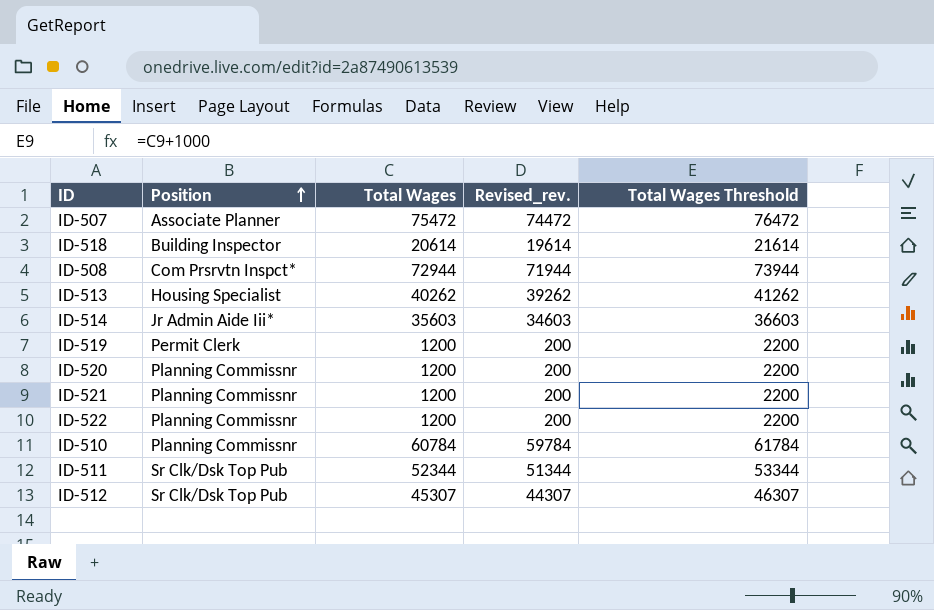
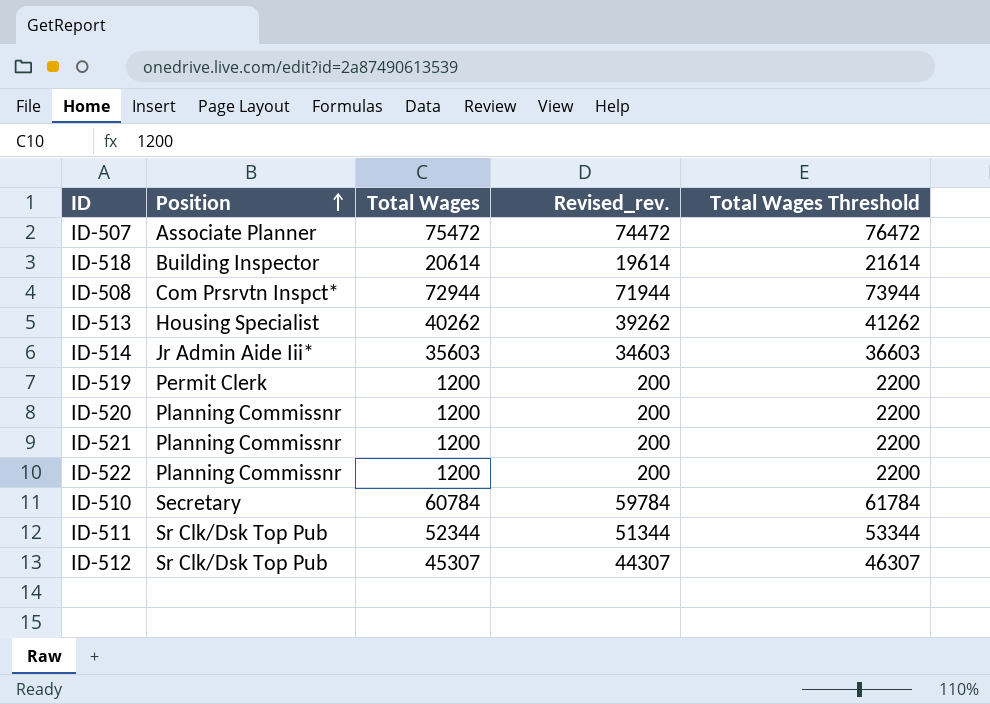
ID-510 | Position: Planning Commissnr -> Secretary

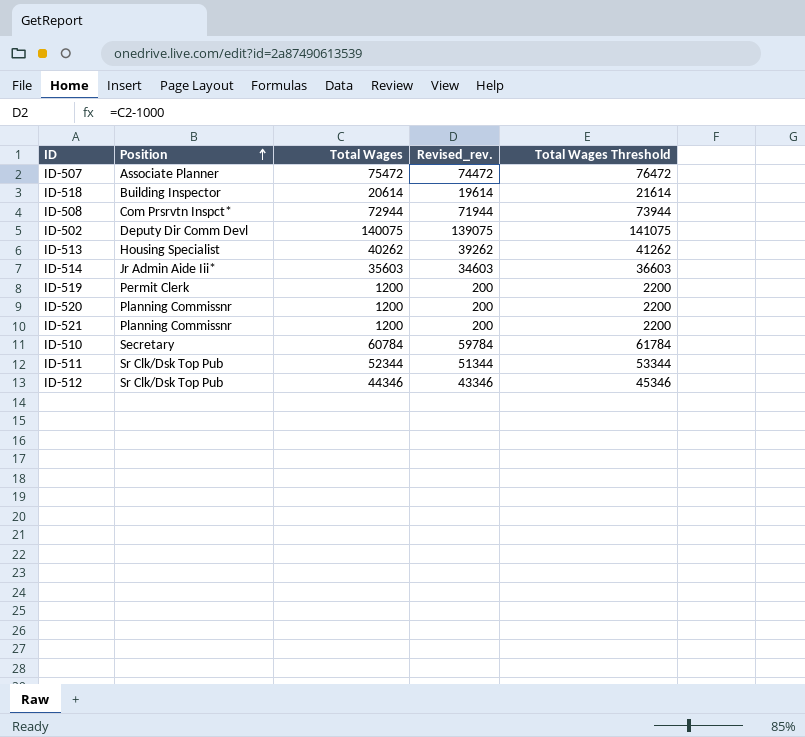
row ID-522: Planning Commissnr | 1200 | 200 | 2200 -> none
row ID-502: none -> Deputy Dir Comm Devl | 140075 | 139075 | 141075
ID-512 | Total Wages: 45307 -> 44346
ID-512 | Revised_rev.: 44307 -> 43346
ID-512 | Total Wages Threshold: 46307 -> 45346

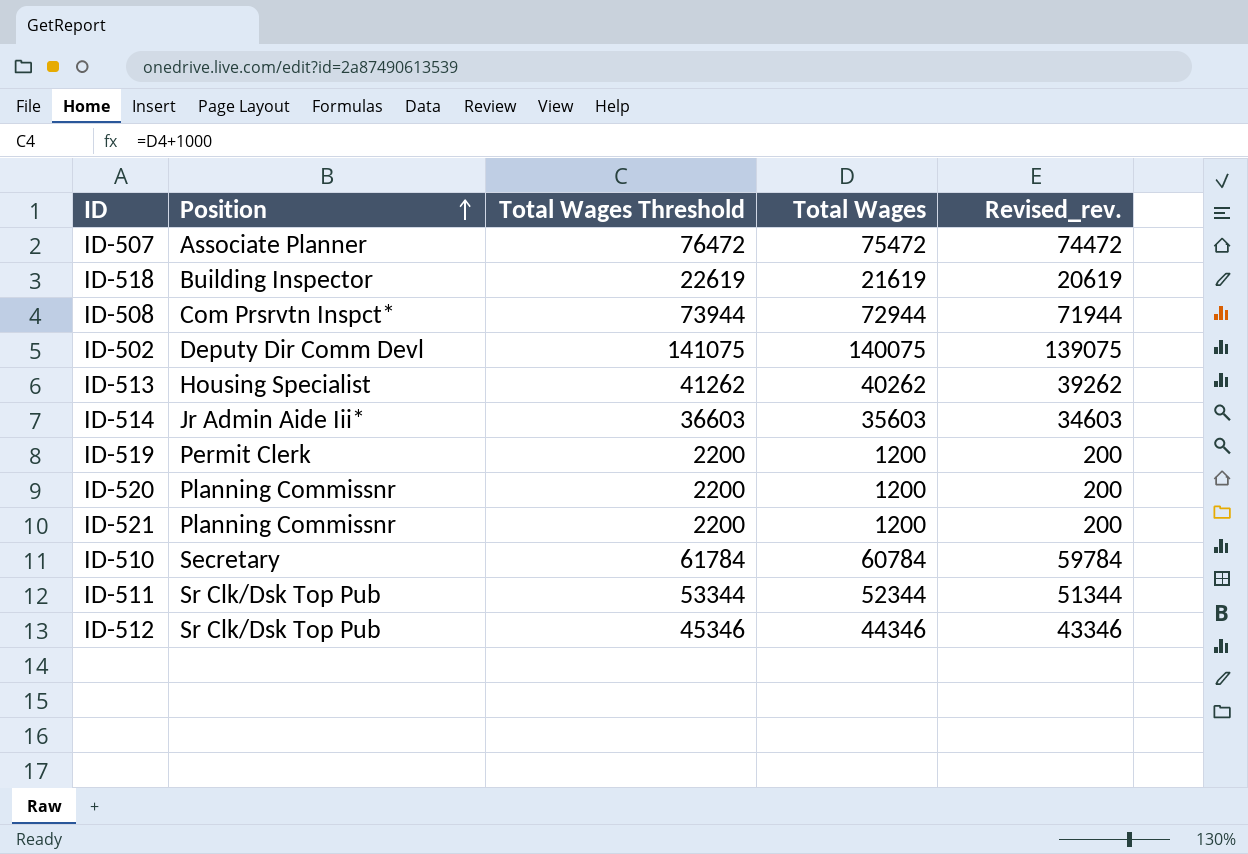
column Total Wages Threshold | position: 5 -> 3
ID-518 | Total Wages Threshold: 21614 -> 22619
ID-518 | Total Wages: 20614 -> 21619
ID-518 | Revised_rev.: 19614 -> 20619

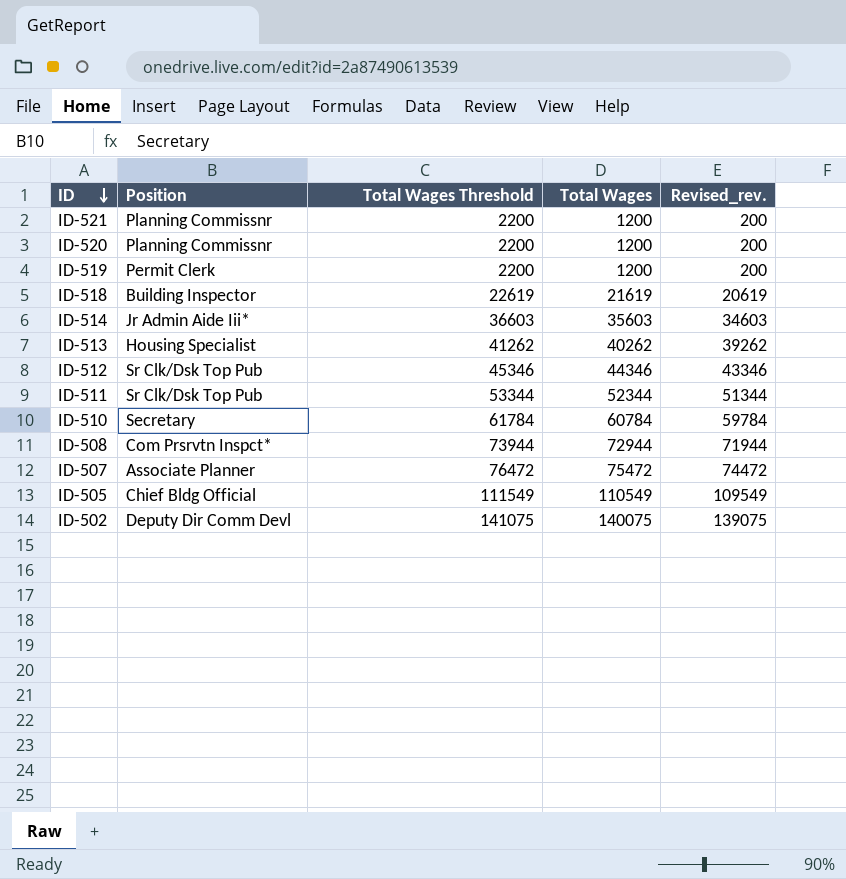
row order: Position ascending -> ID descending
row ID-505: none -> Chief Bldg Official | 111549 | 110549 | 109549

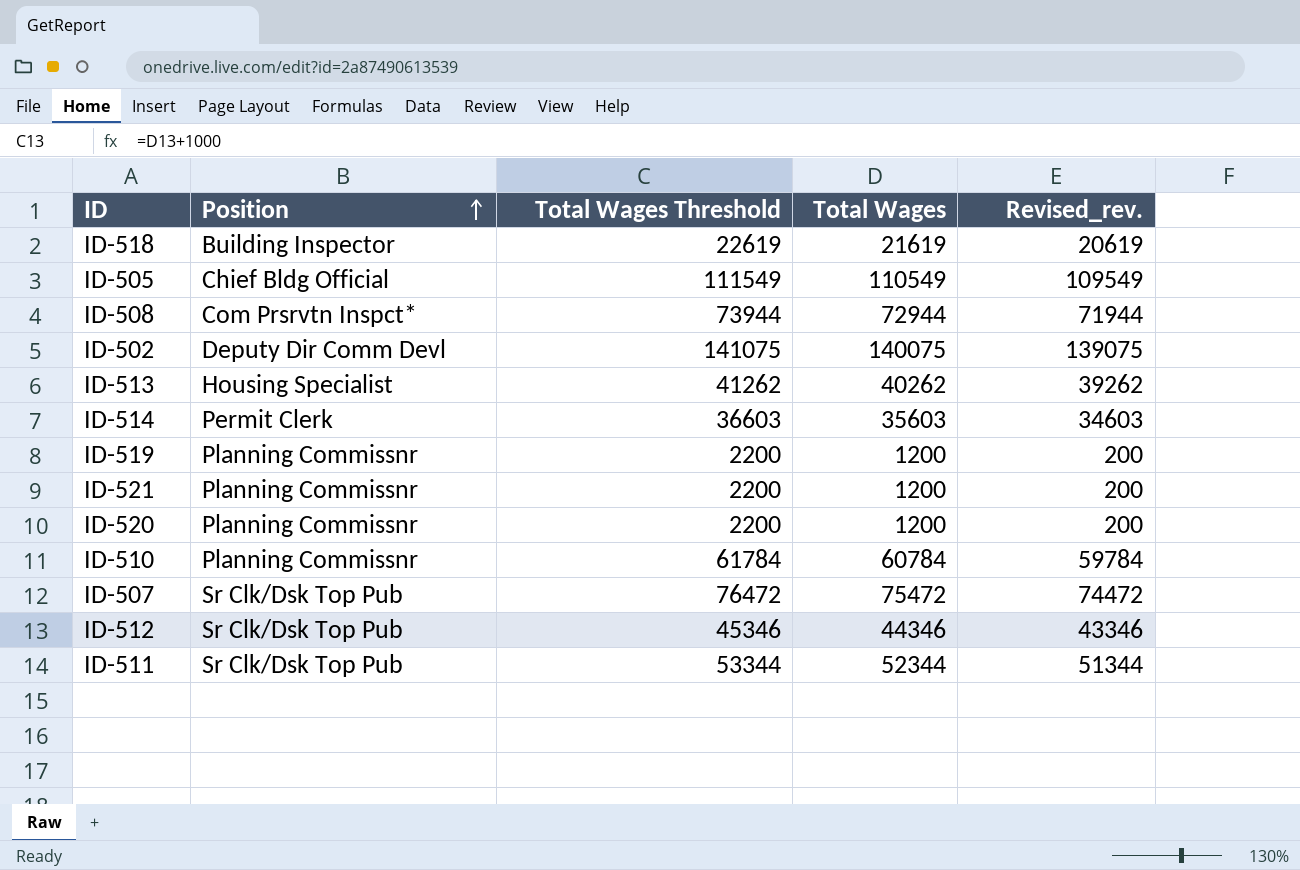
row order: ID descending -> Position ascending
ID-514 | Position: Jr Admin Aide Iii* -> Permit Clerk
ID-519 | Position: Permit Clerk -> Planning Commissnr
ID-510 | Position: Secretary -> Planning Commissnr
ID-507 | Position: Associate Planner -> Sr Clk/Dsk Top Pub

